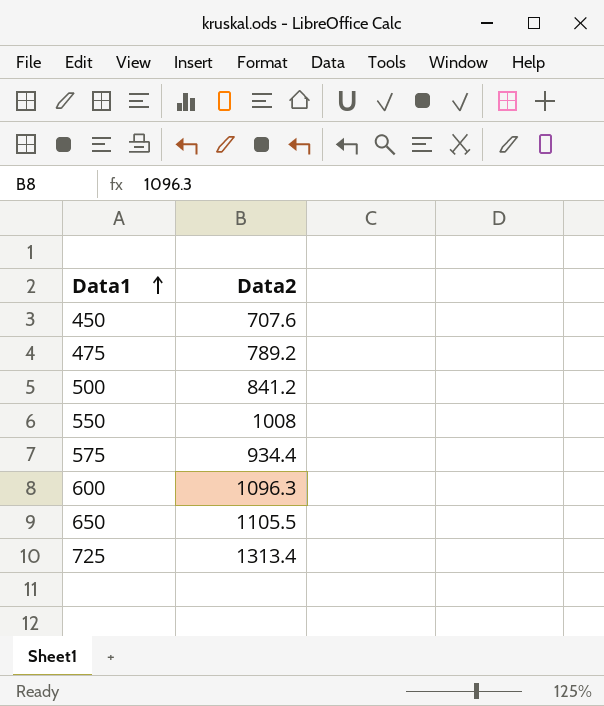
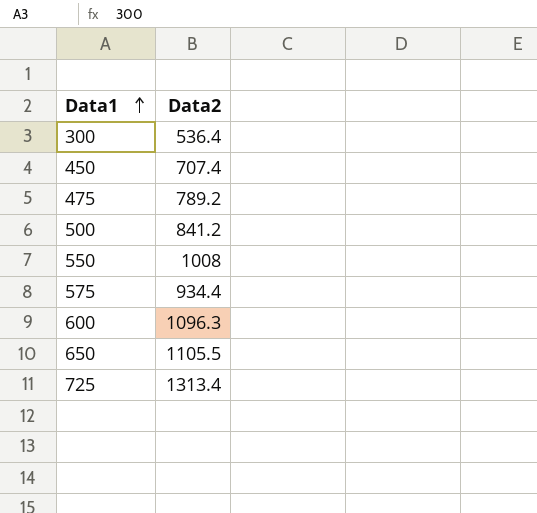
row 300: none -> 536.4
450 | Data2: 707.6 -> 707.4

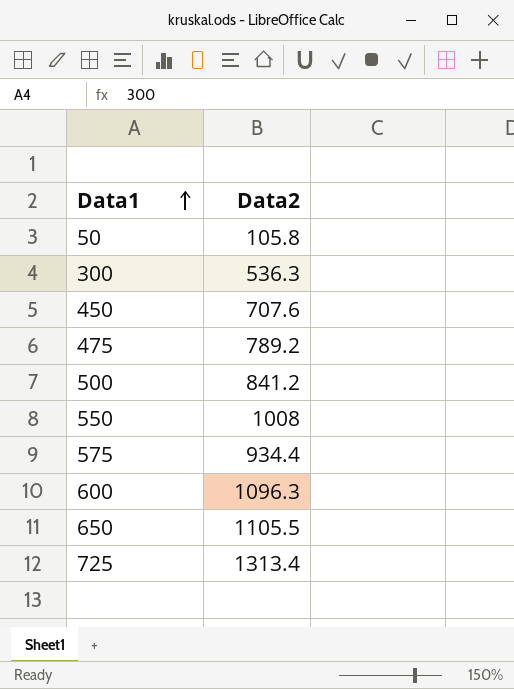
row 50: none -> 105.8
300 | Data2: 536.4 -> 536.3
450 | Data2: 707.4 -> 707.6

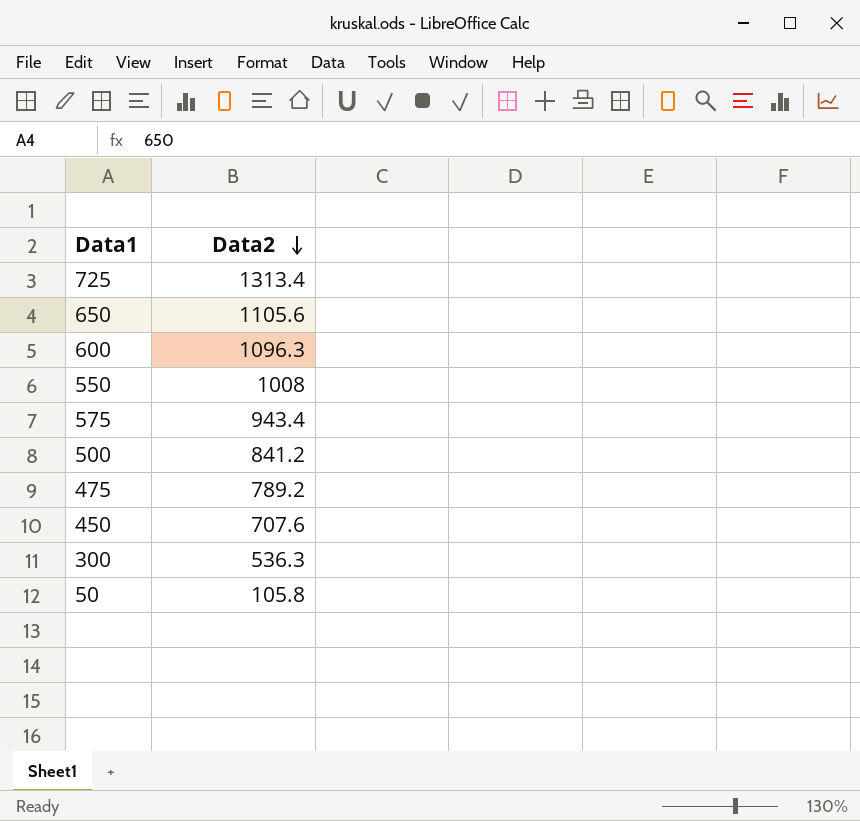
row order: Data1 ascending -> Data2 descending
650 | Data2: 1105.5 -> 1105.6
575 | Data2: 934.4 -> 943.4

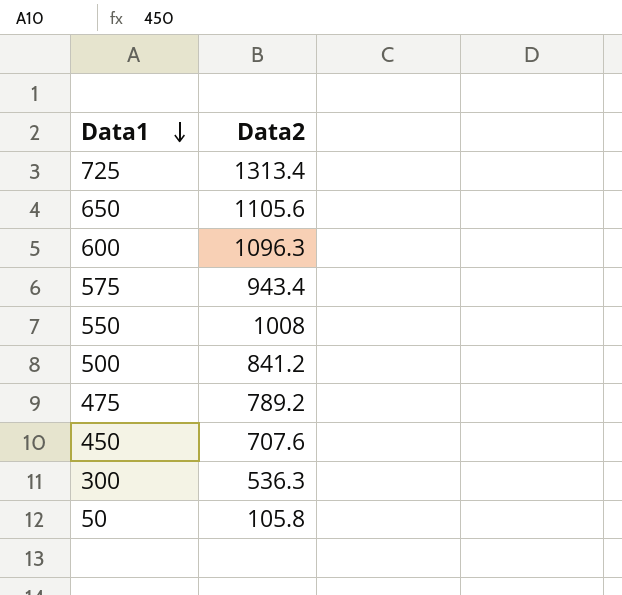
row order: Data2 descending -> Data1 descending

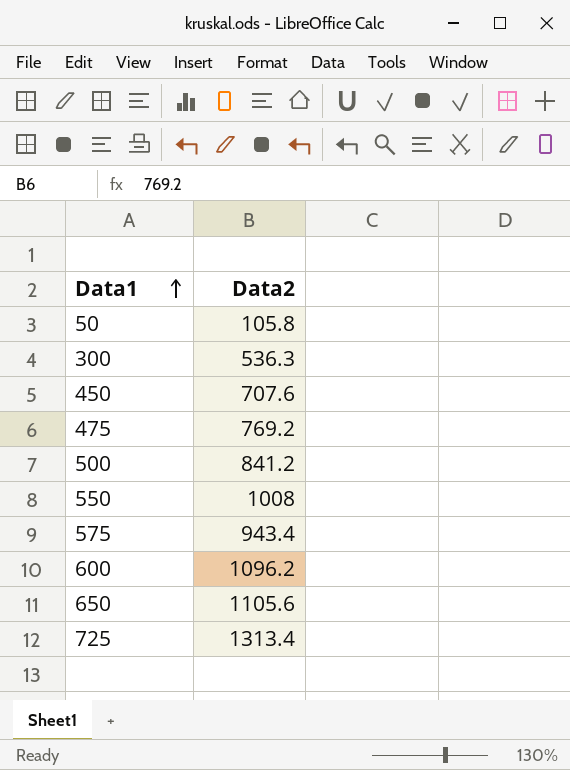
row order: Data1 descending -> Data1 ascending
475 | Data2: 789.2 -> 769.2
600 | Data2: 1096.3 -> 1096.2

